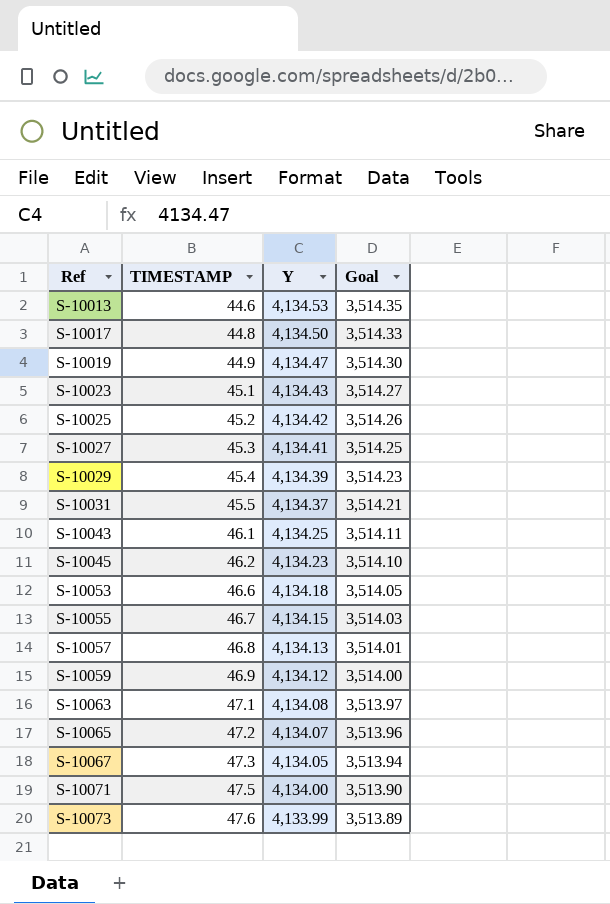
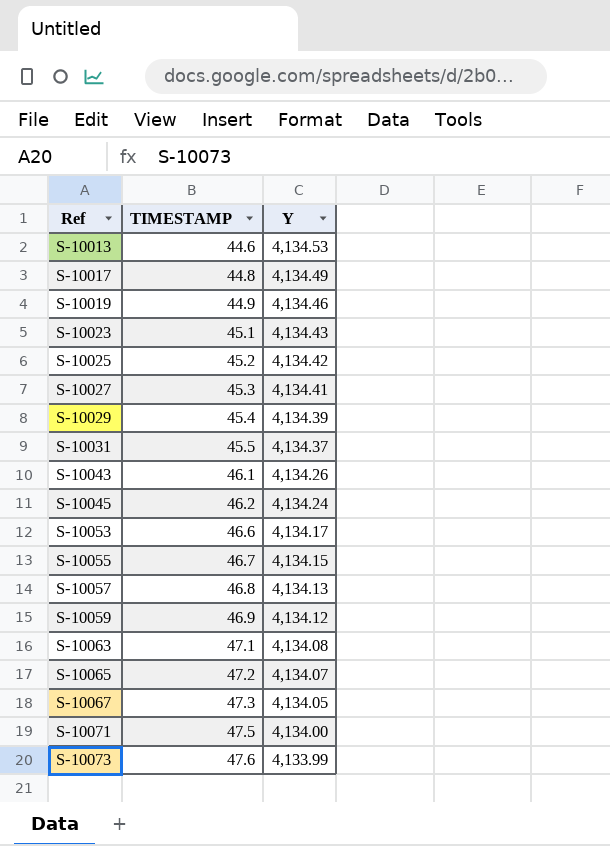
column Goal | formula: [Y] * 0.85 -> none
S-10017 | Y: 4,134.50 -> 4,134.49
S-10019 | Y: 4,134.47 -> 4,134.46
S-10043 | Y: 4,134.25 -> 4,134.26
S-10045 | Y: 4,134.23 -> 4,134.24
S-10053 | Y: 4,134.18 -> 4,134.17

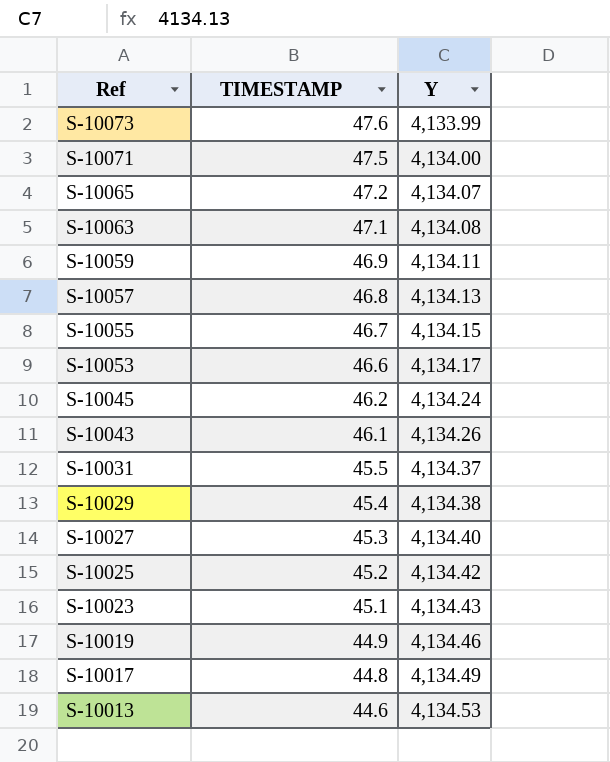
row order: Ref ascending -> Ref descending
row S-10067: 47.3 | 4,134.05 -> none
S-10059 | Y: 4,134.12 -> 4,134.11
S-10029 | Y: 4,134.39 -> 4,134.38
S-10027 | Y: 4,134.41 -> 4,134.40

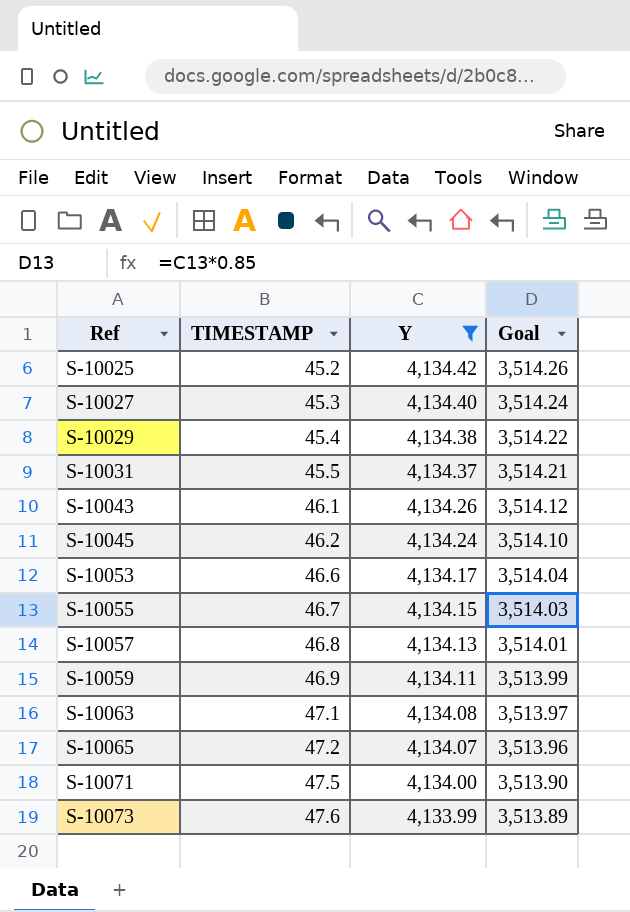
filter: none -> Y <= 4,134.42
row order: Ref descending -> Ref ascending
column Goal | formula: none -> [Y] * 0.85

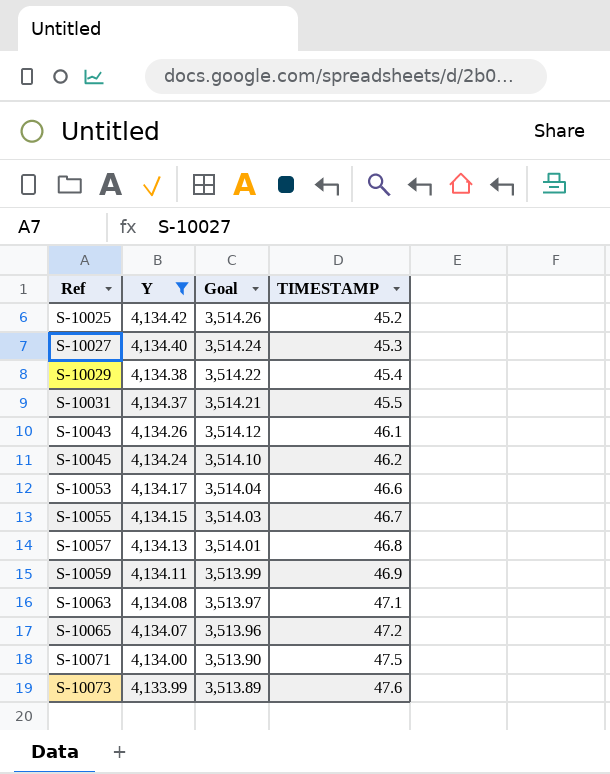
column TIMESTAMP | position: 2 -> 4

